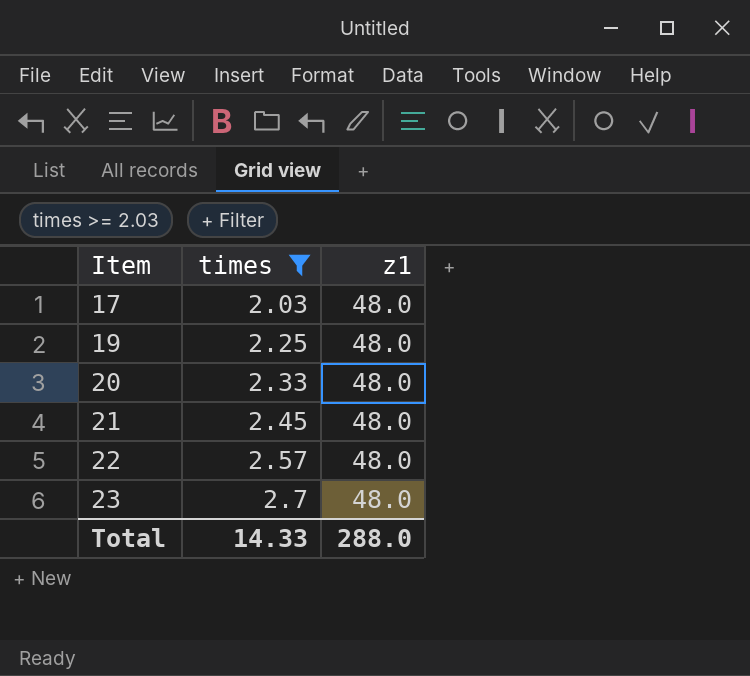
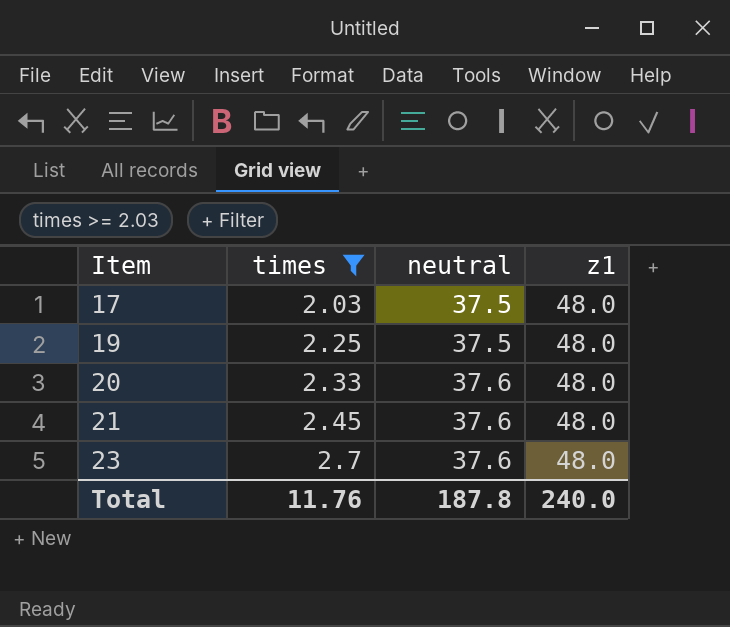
column neutral | position: none -> 3
row 22: 2.57 | 48.0 -> none
Total | times: 14.33 -> 11.76
Total | z1: 288.0 -> 240.0

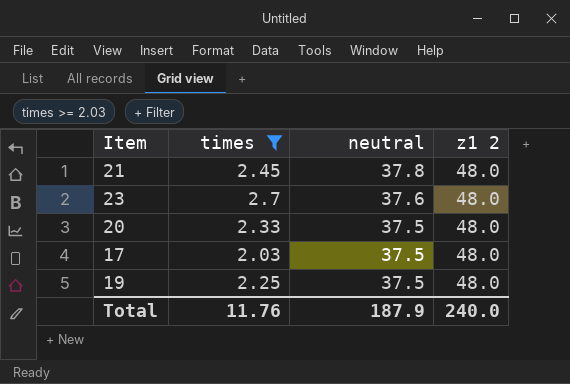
row order: Item ascending -> neutral descending
column name: z1 -> z1 2
21 | neutral: 37.6 -> 37.8
20 | neutral: 37.6 -> 37.5
Total | neutral: 187.8 -> 187.9

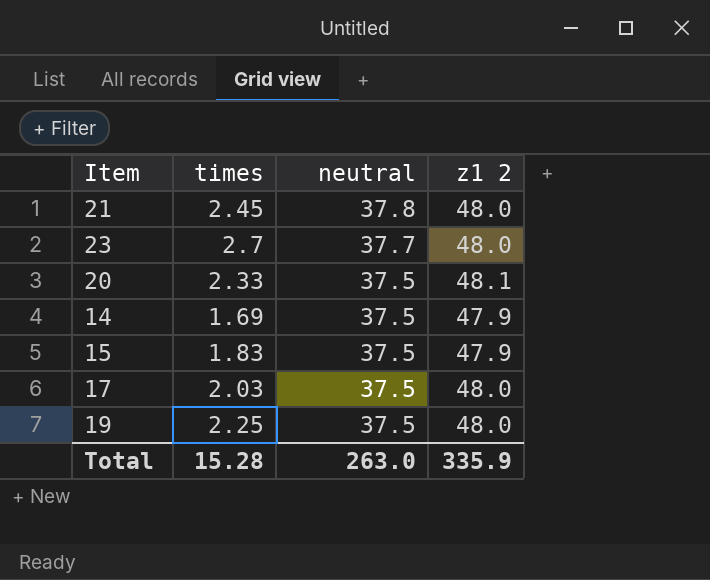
filter: times >= 2.03 -> none
23 | neutral: 37.6 -> 37.7
20 | z1 2: 48.0 -> 48.1
Total | times: 11.76 -> 15.28
Total | neutral: 187.9 -> 263.0
Total | z1 2: 240.0 -> 335.9

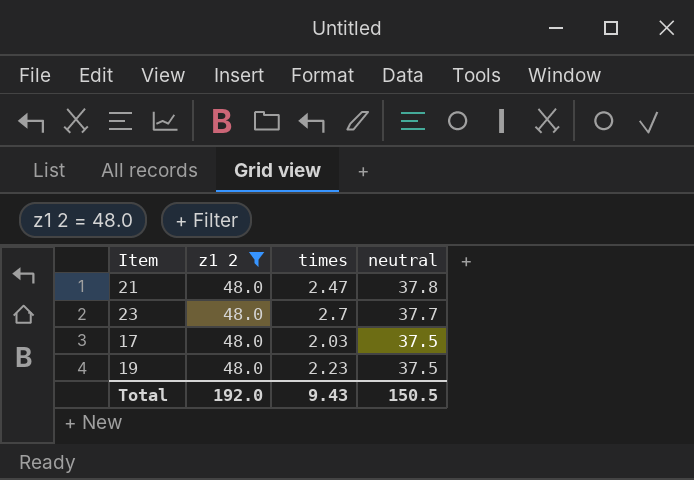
filter: none -> z1 2 = 48.0
column z1 2 | position: 4 -> 2
21 | times: 2.45 -> 2.47
19 | times: 2.25 -> 2.23
Total | z1 2: 335.9 -> 192.0
Total | times: 15.28 -> 9.43
Total | neutral: 263.0 -> 150.5

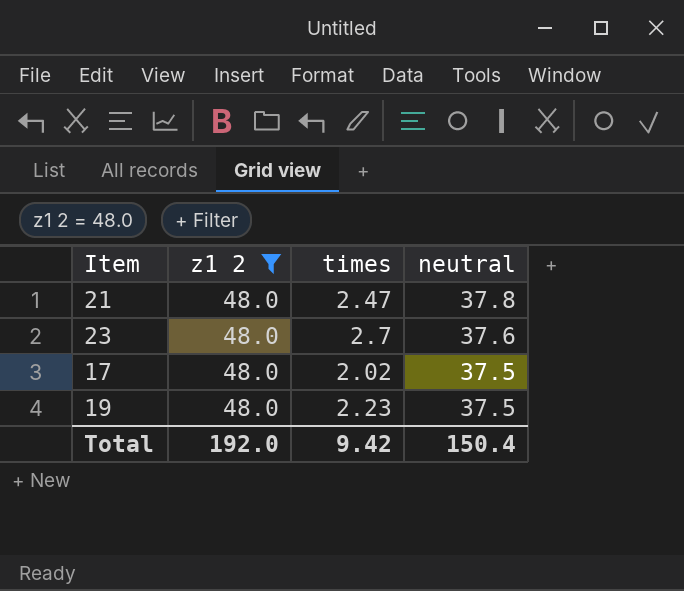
23 | neutral: 37.7 -> 37.6
17 | times: 2.03 -> 2.02
Total | times: 9.43 -> 9.42
Total | neutral: 150.5 -> 150.4

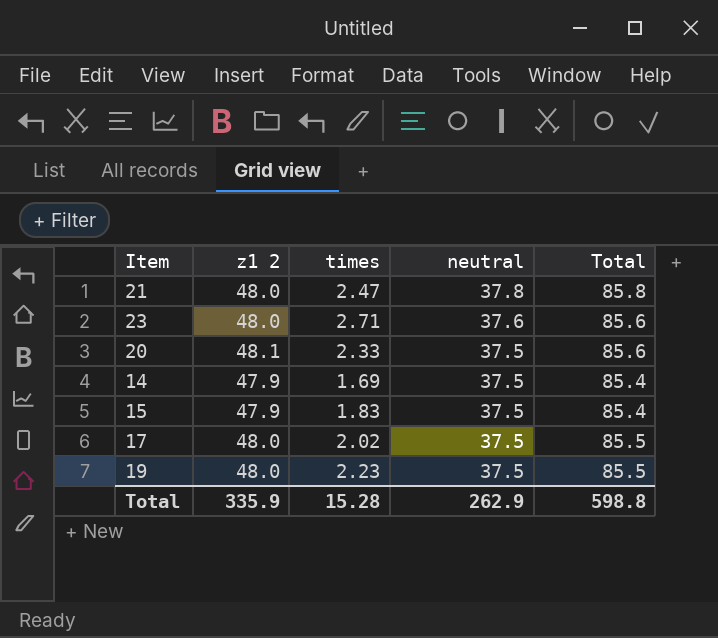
filter: z1 2 = 48.0 -> none
column Total | formula: none -> [z1 2] + [neutral]
23 | times: 2.7 -> 2.71
Total | z1 2: 192.0 -> 335.9
Total | times: 9.42 -> 15.28
Total | neutral: 150.4 -> 262.9

